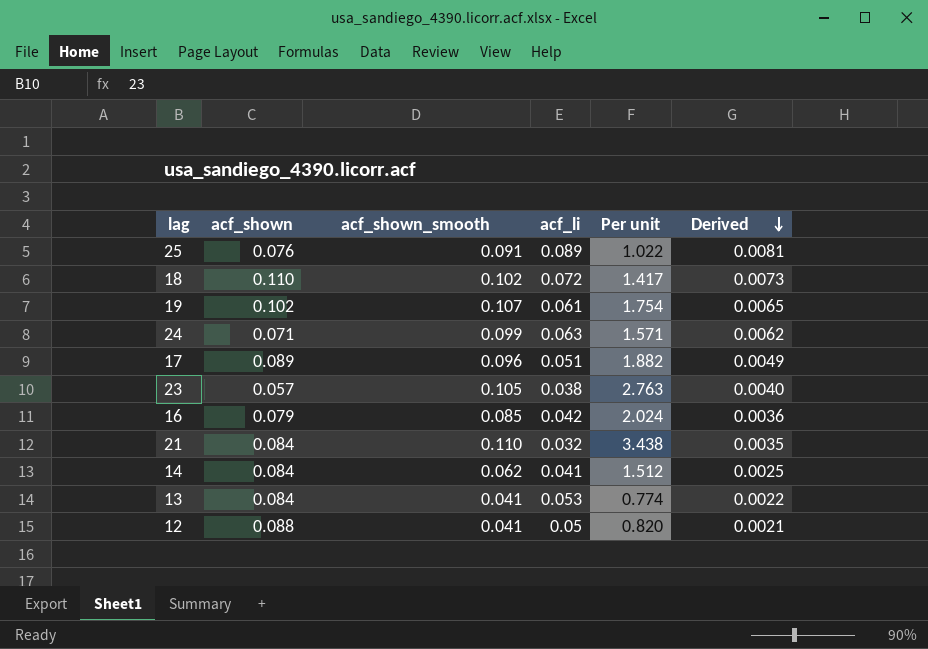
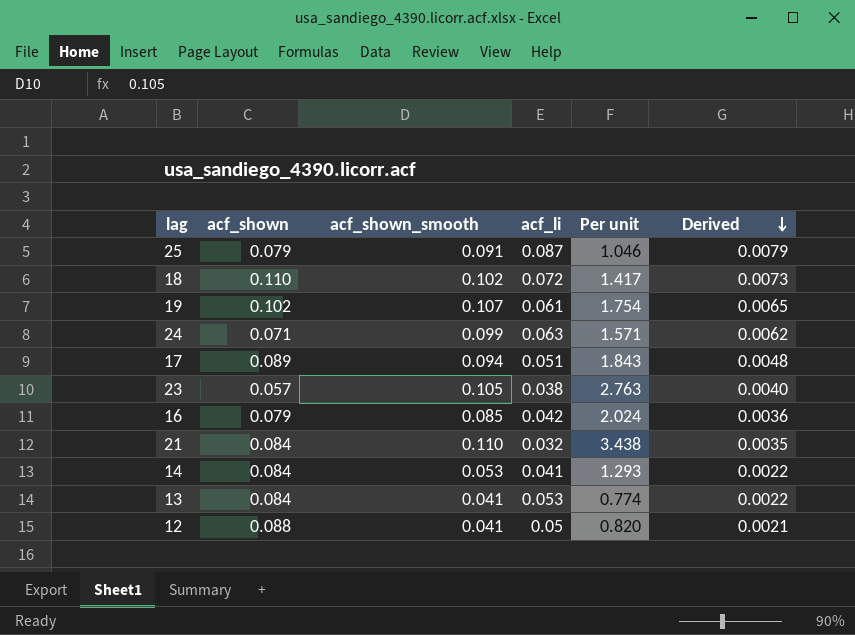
25 | acf_shown: 0.076 -> 0.079
25 | acf_li: 0.089 -> 0.087
25 | Per unit: 1.022 -> 1.046
25 | Derived: 0.0081 -> 0.0079
17 | acf_shown_smooth: 0.096 -> 0.094
17 | Per unit: 1.882 -> 1.843
17 | Derived: 0.0049 -> 0.0048
14 | acf_shown_smooth: 0.062 -> 0.053
14 | Per unit: 1.512 -> 1.293
14 | Derived: 0.0025 -> 0.0022

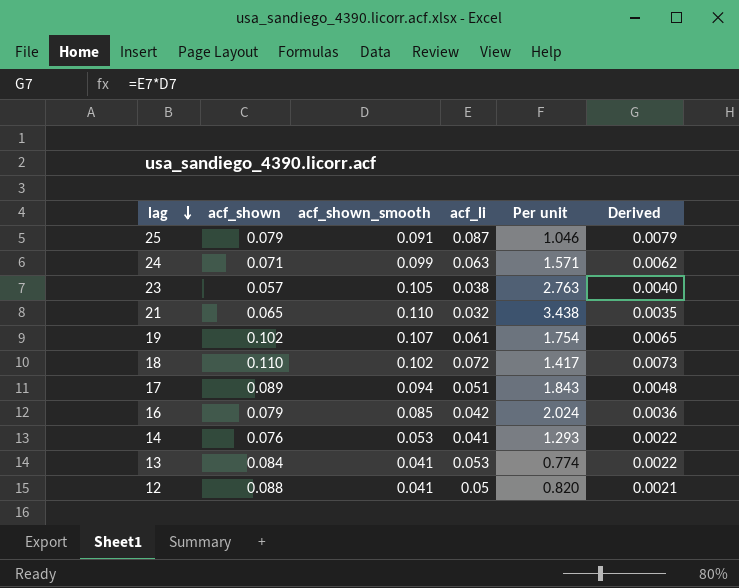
row order: Derived descending -> lag descending
21 | acf_shown: 0.084 -> 0.065
14 | acf_shown: 0.084 -> 0.076

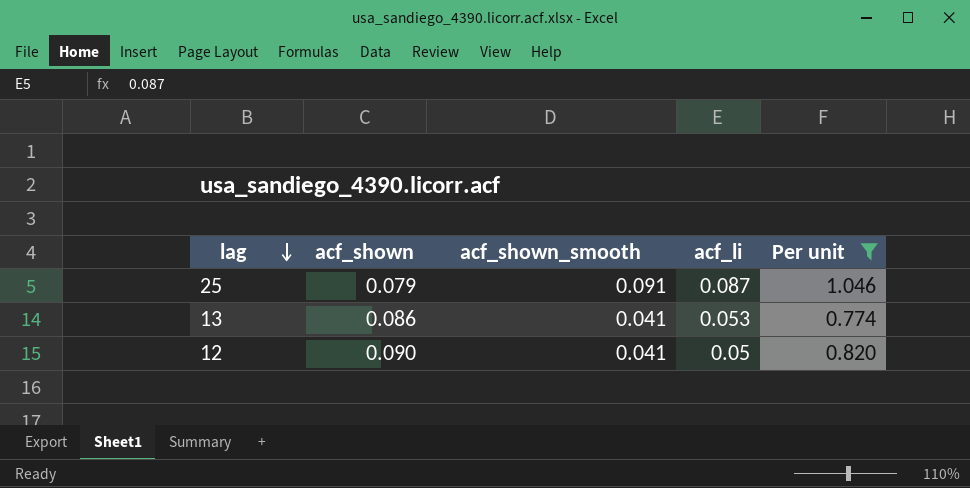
filter: none -> Per unit <= 1.046
column Derived | formula: [acf_shown_smooth] * [acf_li] -> none
13 | acf_shown: 0.084 -> 0.086
12 | acf_shown: 0.088 -> 0.090

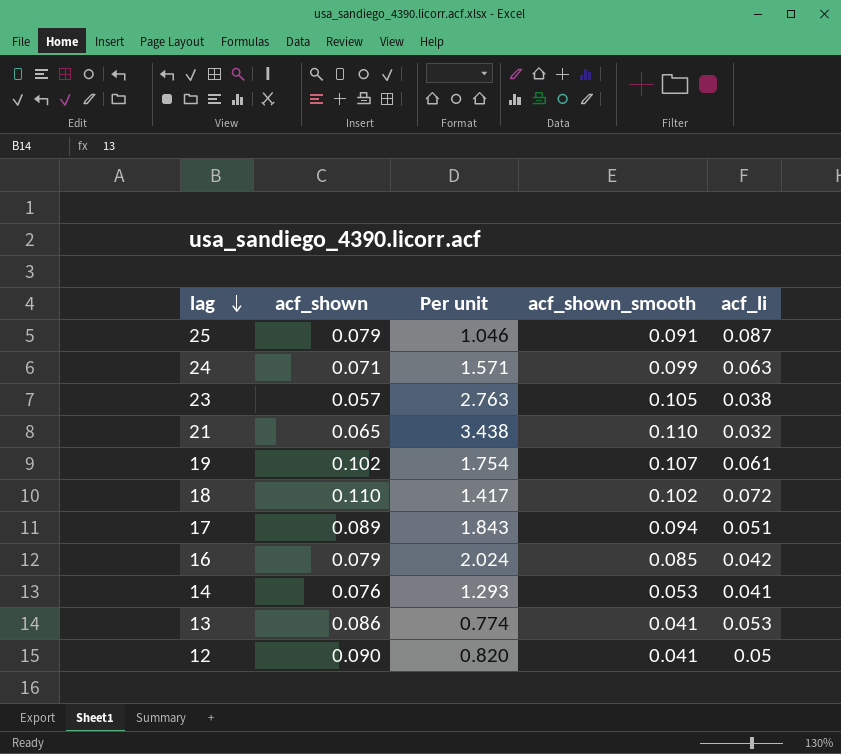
filter: Per unit <= 1.046 -> none
column Per unit | position: 5 -> 3

